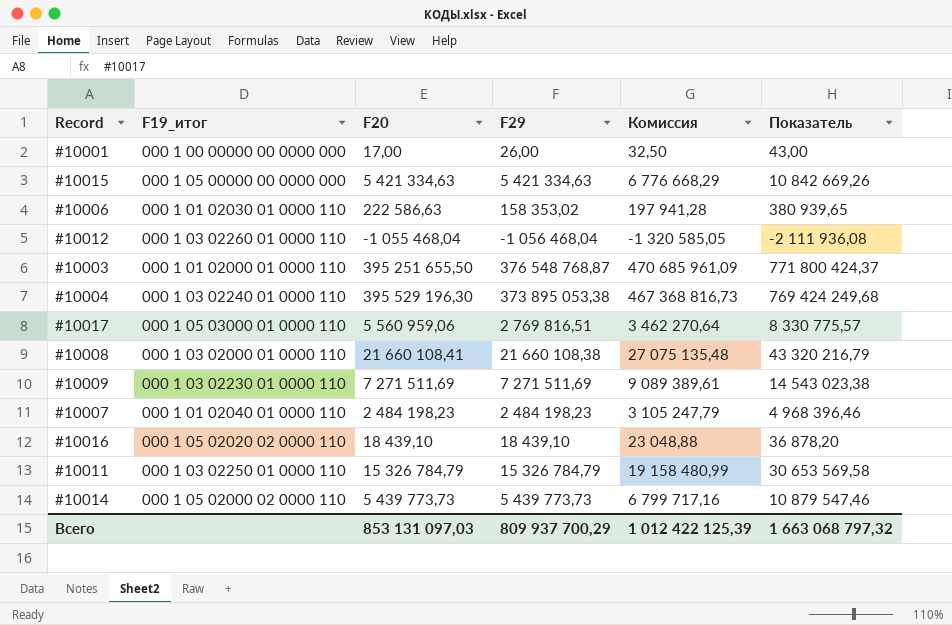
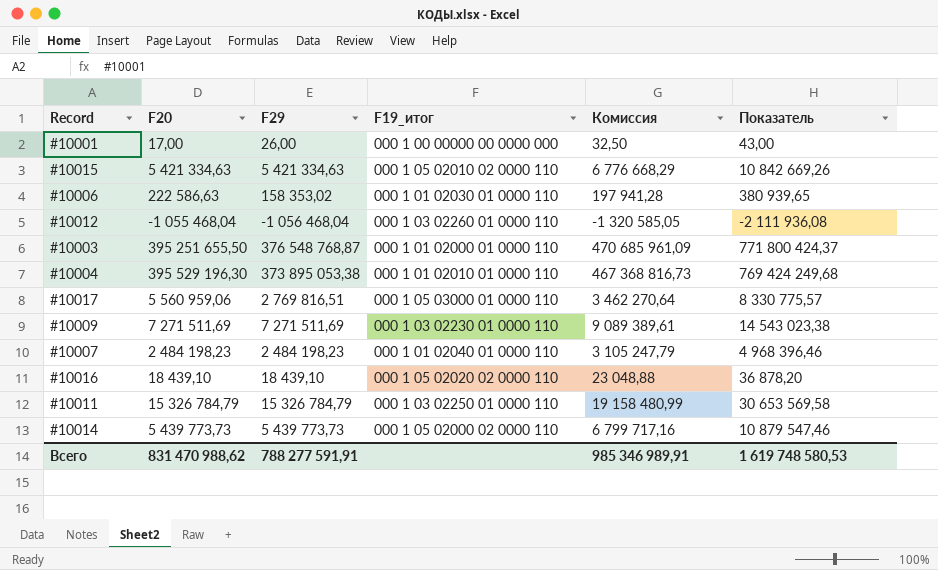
column F19_итог | position: 2 -> 4
row #10008: 000 1 03 02000 01 0000 110 | 21 660 108,41 | 21 660 108,38 | 27 075 135,48 | 43 320 216,79 -> none
#10015 | F19_итог: 000 1 05 00000 00 0000 000 -> 000 1 05 02010 02 0000 110
#10004 | F19_итог: 000 1 03 02240 01 0000 110 -> 000 1 01 02010 01 0000 110
Всего | F20: 853 131 097,03 -> 831 470 988,62
Всего | F29: 809 937 700,29 -> 788 277 591,91
Всего | Комиссия: 1 012 422 125,39 -> 985 346 989,91
Всего | Показатель: 1 663 068 797,32 -> 1 619 748 580,53

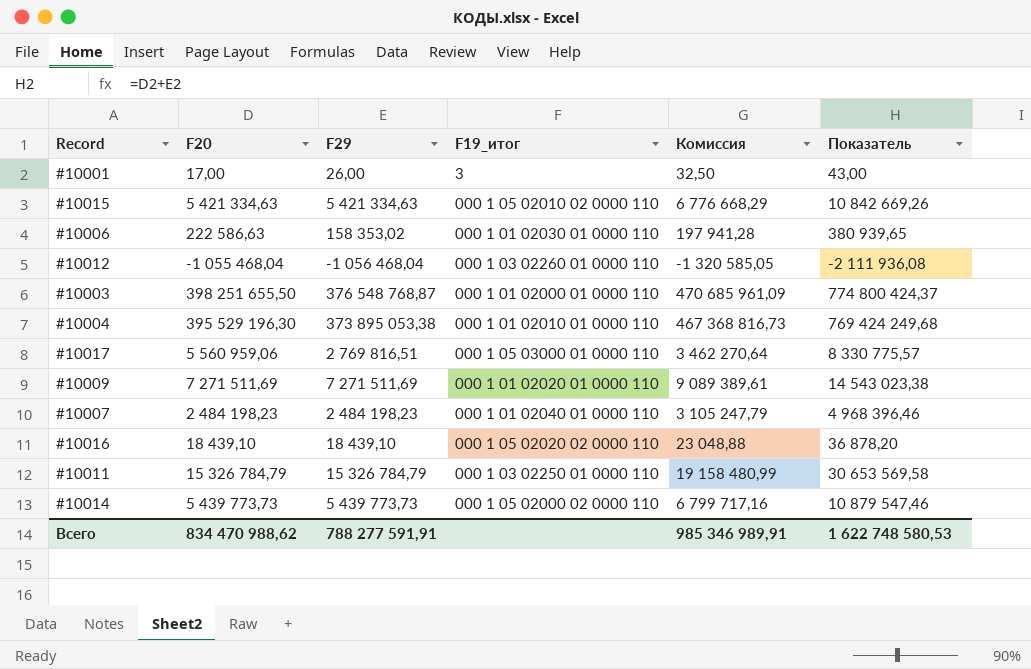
#10001 | F19_итог: 000 1 00 00000 00 0000 000 -> 3
#10003 | F20: 395 251 655,50 -> 398 251 655,50
#10003 | Показатель: 771 800 424,37 -> 774 800 424,37
#10009 | F19_итог: 000 1 03 02230 01 0000 110 -> 000 1 01 02020 01 0000 110
Всего | F20: 831 470 988,62 -> 834 470 988,62
Всего | Показатель: 1 619 748 580,53 -> 1 622 748 580,53

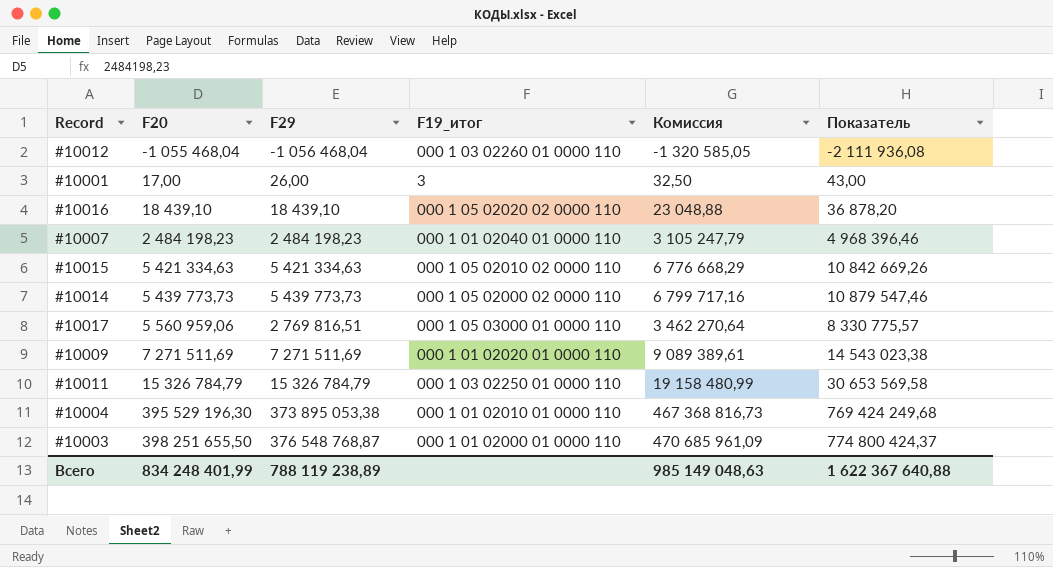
row order: none -> F20 ascending
row #10006: 222 586,63 | 158 353,02 | 000 1 01 02030 01 0000 110 | 197 941,28 | 380 939,65 -> none
Всего | F20: 834 470 988,62 -> 834 248 401,99
Всего | F29: 788 277 591,91 -> 788 119 238,89
Всего | Комиссия: 985 346 989,91 -> 985 149 048,63
Всего | Показатель: 1 622 748 580,53 -> 1 622 367 640,88

